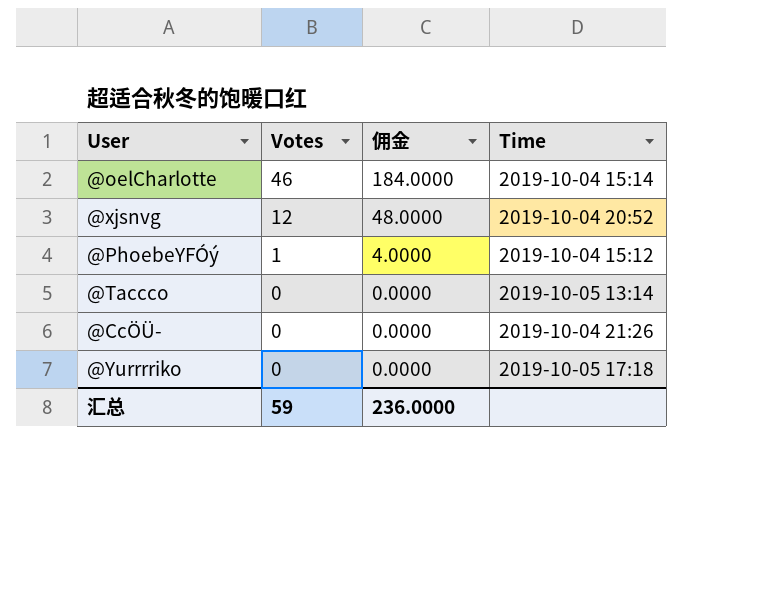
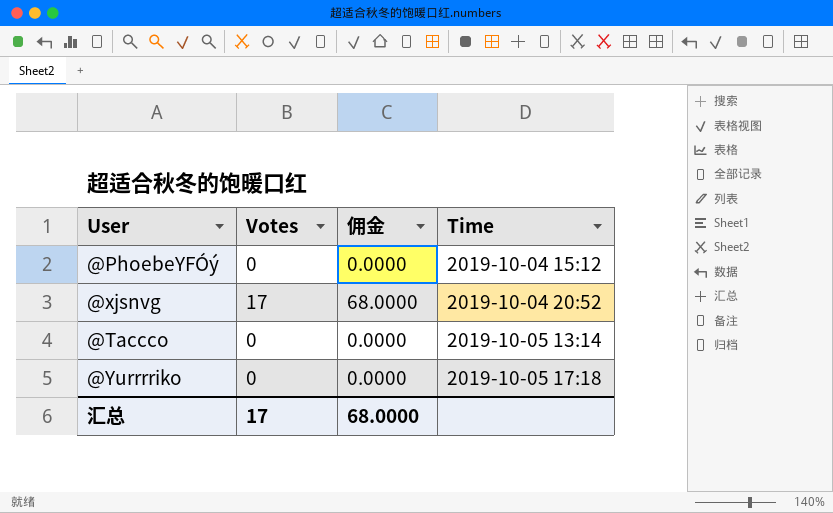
row order: Votes descending -> Time ascending
row @oelCharlotte: 46 | 184.0000 | 2019-10-04 15:14 -> none
row @CcÖÜ-: 0 | 0.0000 | 2019-10-04 21:26 -> none
@PhoebeYFÓý | Votes: 1 -> 0
@PhoebeYFÓý | 佣金: 4.0000 -> 0.0000
@xjsnvg | Votes: 12 -> 17
@xjsnvg | 佣金: 48.0000 -> 68.0000
汇总 | Votes: 59 -> 17
汇总 | 佣金: 236.0000 -> 68.0000

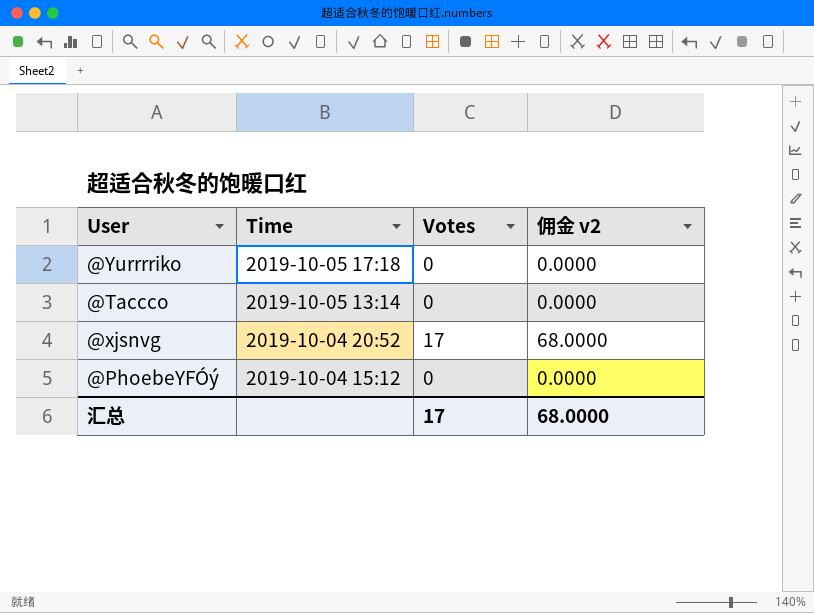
row order: Time ascending -> Time descending
column Time | position: 4 -> 2
column name: 佣金 -> 佣金 v2

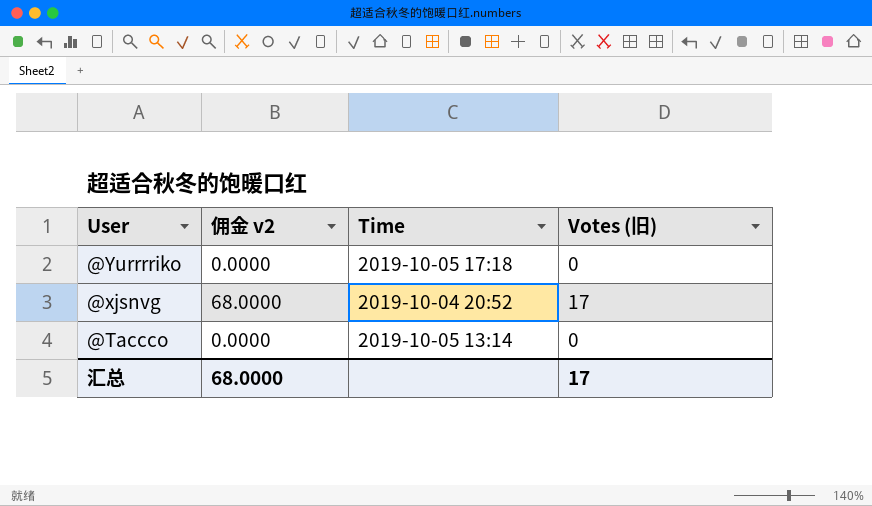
row order: Time descending -> User descending
column 佣金 v2 | position: 4 -> 2
column name: Votes -> Votes (旧)
row @PhoebeYFÓý: 2019-10-04 15:12 | 0 | 0.0000 -> none

